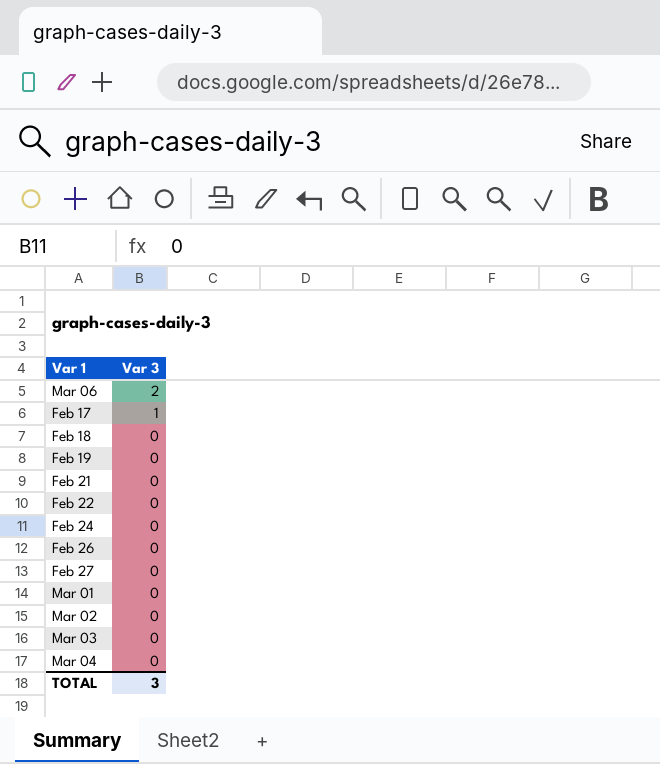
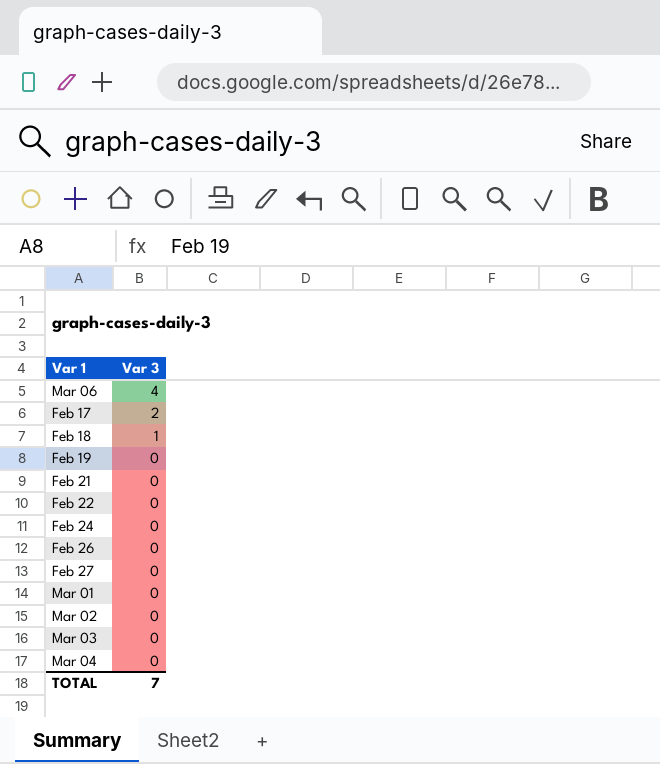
Mar 06 | Var 3: 2 -> 4
Feb 17 | Var 3: 1 -> 2
Feb 18 | Var 3: 0 -> 1
TOTAL | Var 3: 3 -> 7

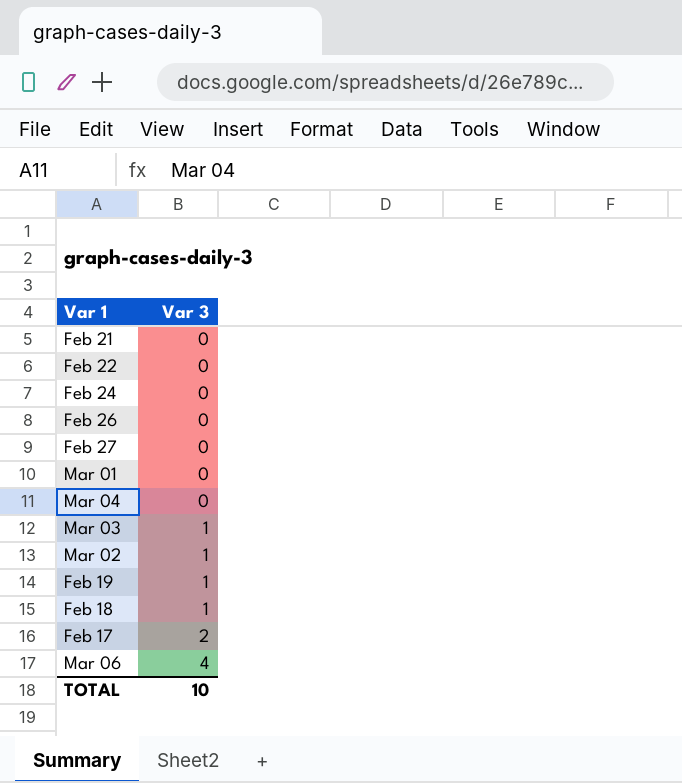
row order: Var 3 descending -> Var 3 ascending
Mar 03 | Var 3: 0 -> 1
Mar 02 | Var 3: 0 -> 1
Feb 19 | Var 3: 0 -> 1
TOTAL | Var 3: 7 -> 10

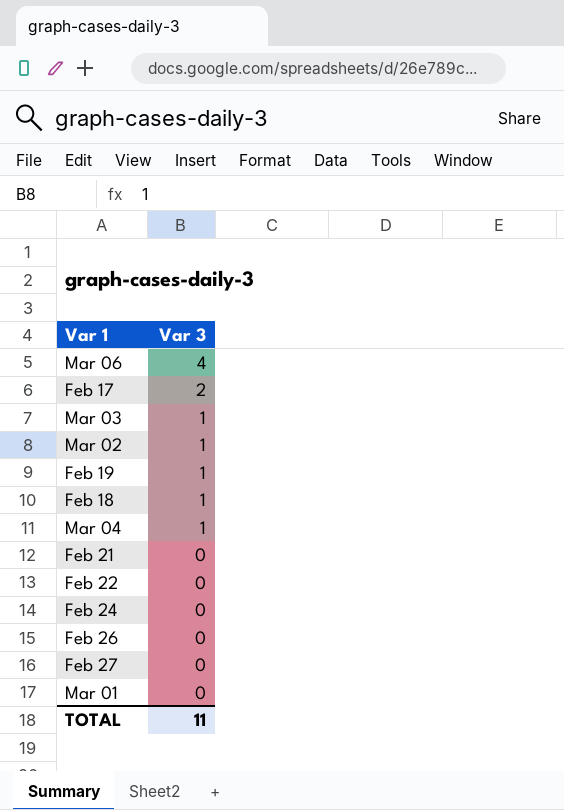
row order: Var 3 ascending -> Var 3 descending
Mar 04 | Var 3: 0 -> 1
TOTAL | Var 3: 10 -> 11

